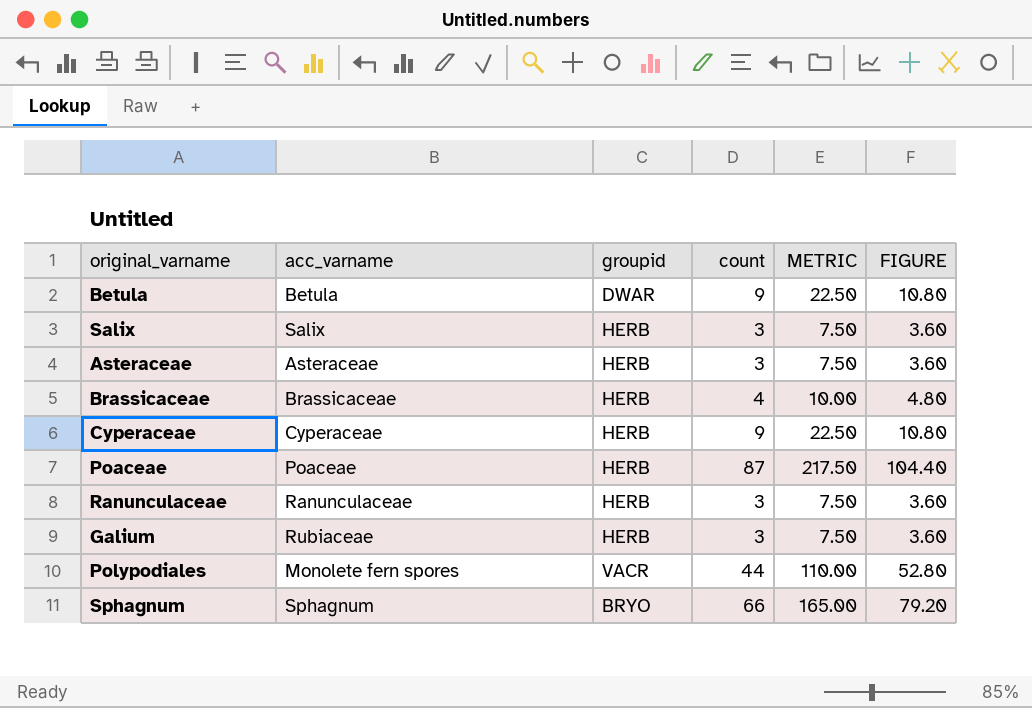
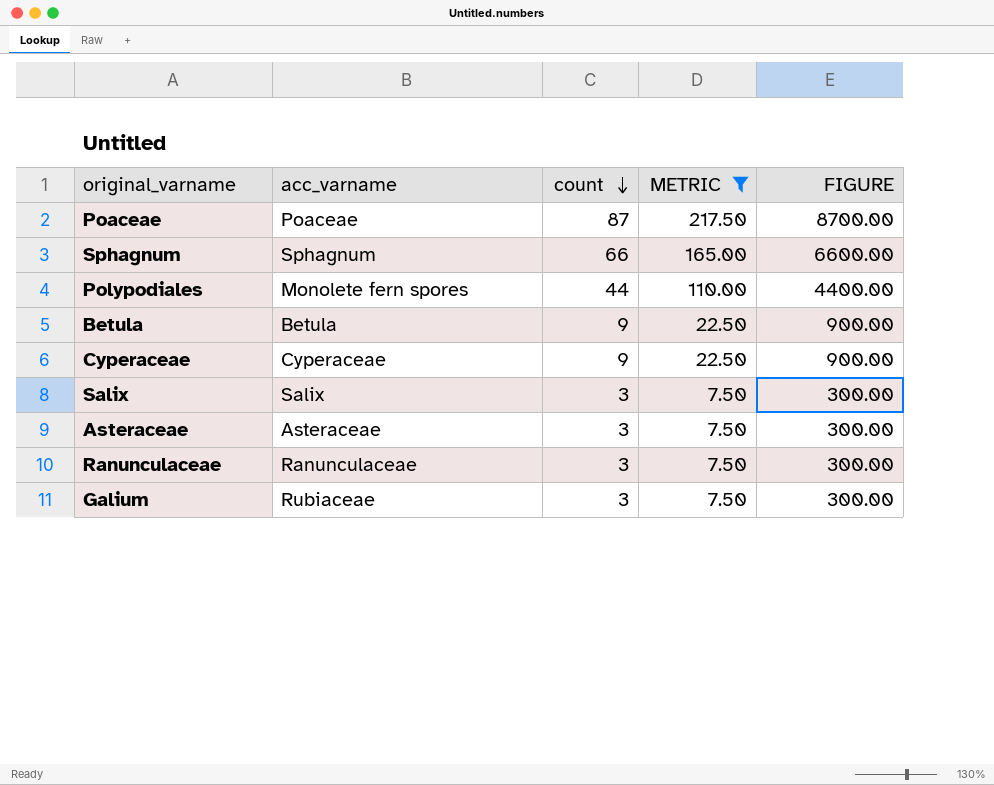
filter: none -> METRIC != 10.00
row order: none -> count descending
column groupid | position: 3 -> none
column FIGURE | formula: [count] * 1.2 -> [count] * 100

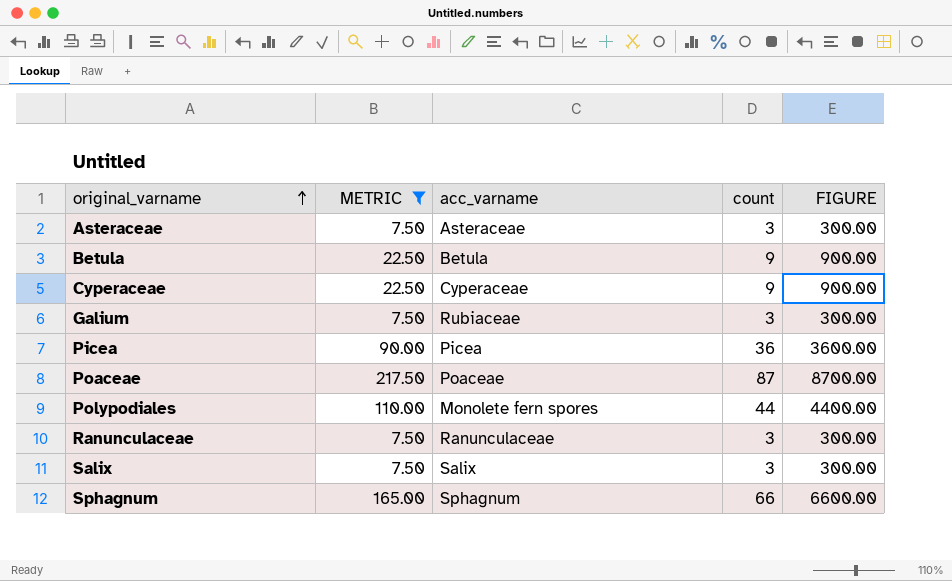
row order: count descending -> original_varname ascending
column METRIC | position: 4 -> 2
row Picea: none -> 90.00 | Picea | 36 | 3600.00

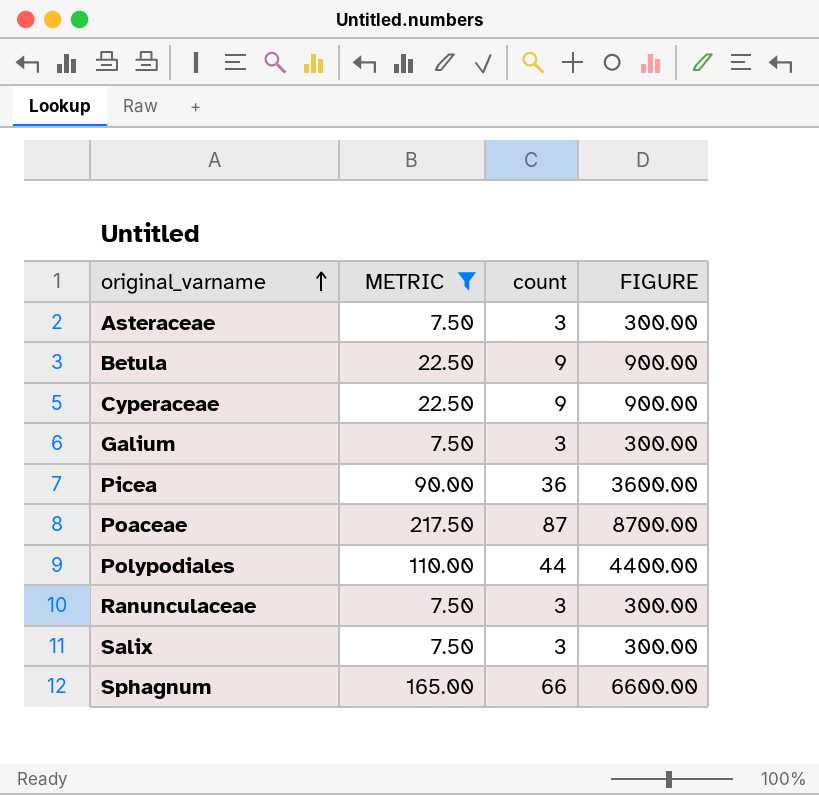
column acc_varname | position: 3 -> none

